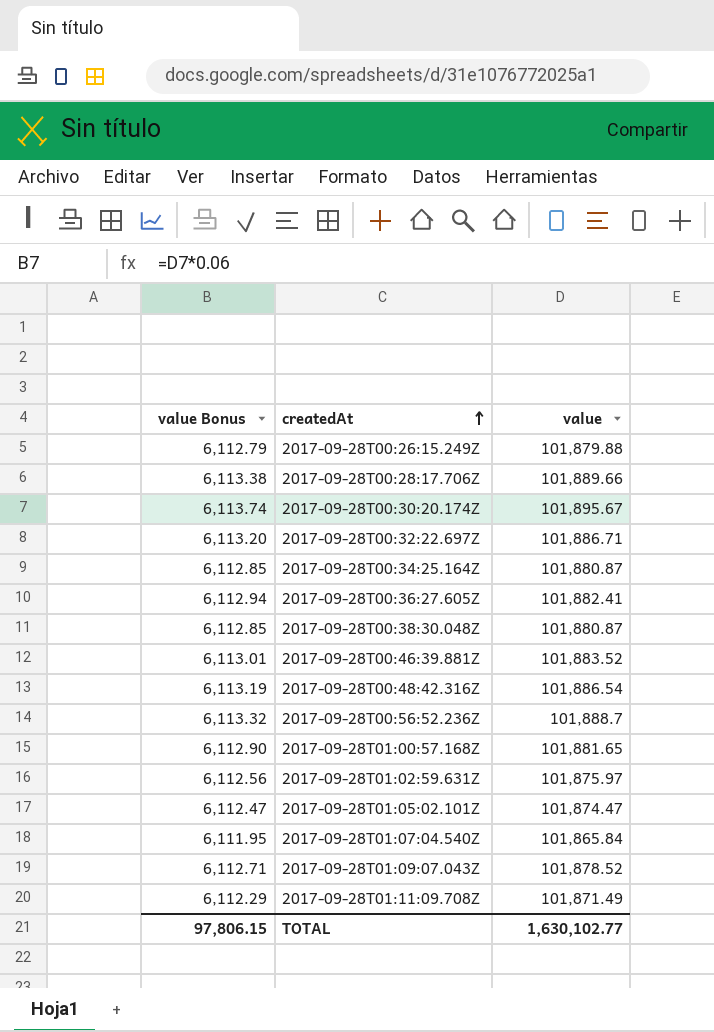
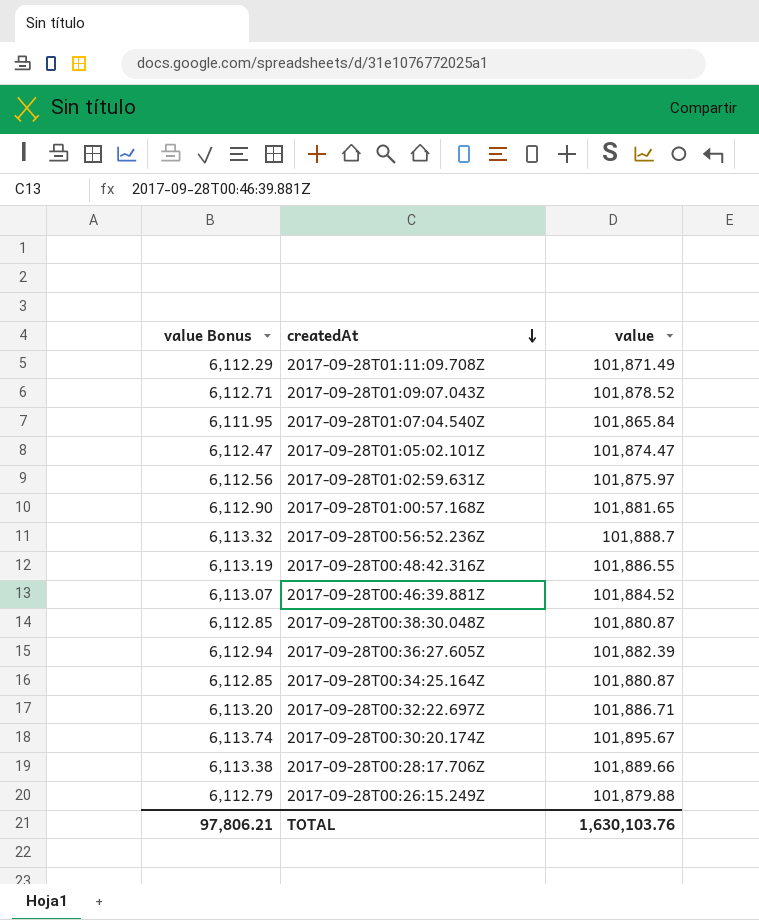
row order: createdAt ascending -> createdAt descending
2017-09-28T00:48:42.316Z | value: 101,886.54 -> 101,886.55
2017-09-28T00:46:39.881Z | value Bonus: 6,113.01 -> 6,113.07
2017-09-28T00:46:39.881Z | value: 101,883.52 -> 101,884.52
2017-09-28T00:36:27.605Z | value: 101,882.41 -> 101,882.39
TOTAL | value Bonus: 97,806.15 -> 97,806.21
TOTAL | value: 1,630,102.77 -> 1,630,103.76

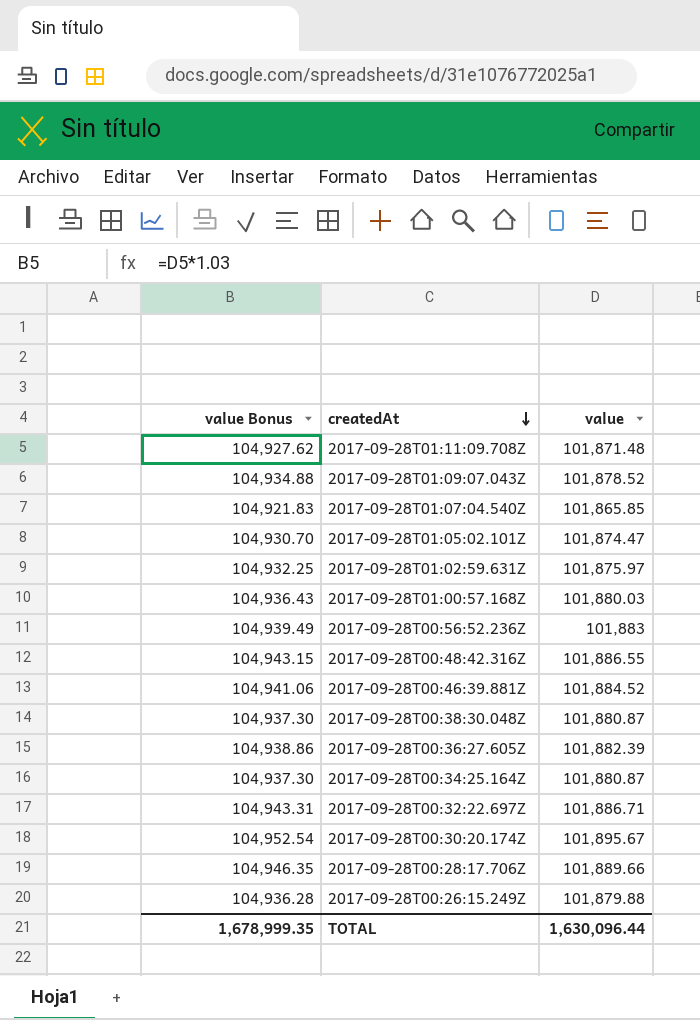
column value Bonus | formula: [value] * 0.06 -> [value] * 1.03
2017-09-28T01:11:09.708Z | value: 101,871.49 -> 101,871.48
2017-09-28T01:07:04.540Z | value: 101,865.84 -> 101,865.85
2017-09-28T01:00:57.168Z | value: 101,881.65 -> 101,880.03
2017-09-28T00:56:52.236Z | value: 101,888.7 -> 101,883
TOTAL | value Bonus: 97,806.21 -> 1,678,999.35
TOTAL | value: 1,630,103.76 -> 1,630,096.44

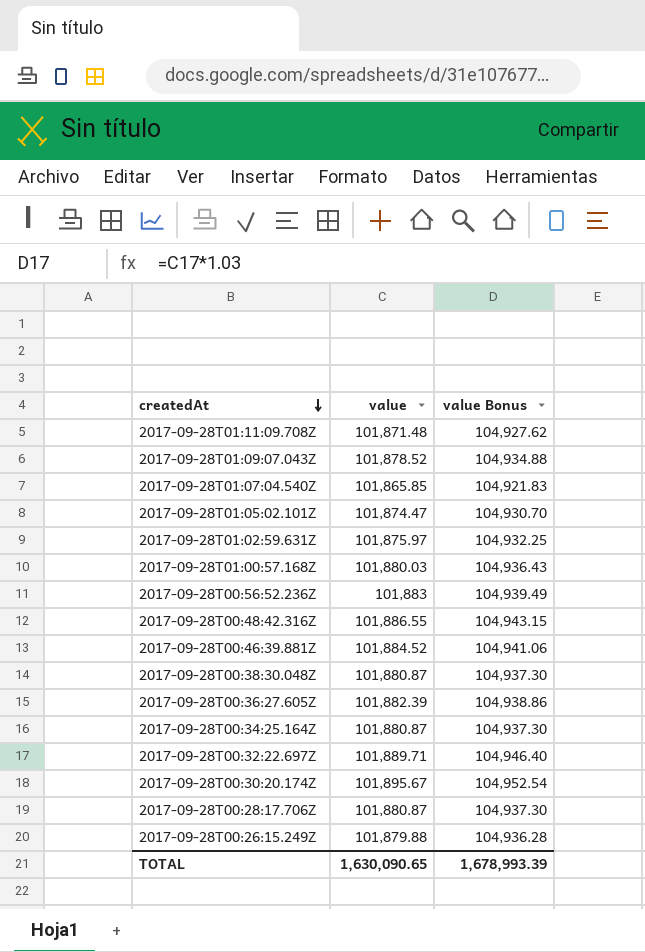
column value Bonus | position: 1 -> 3
2017-09-28T00:32:22.697Z | value: 101,886.71 -> 101,889.71
2017-09-28T00:32:22.697Z | value Bonus: 104,943.31 -> 104,946.40
2017-09-28T00:28:17.706Z | value: 101,889.66 -> 101,880.87
2017-09-28T00:28:17.706Z | value Bonus: 104,946.35 -> 104,937.30
TOTAL | value: 1,630,096.44 -> 1,630,090.65
TOTAL | value Bonus: 1,678,999.35 -> 1,678,993.39

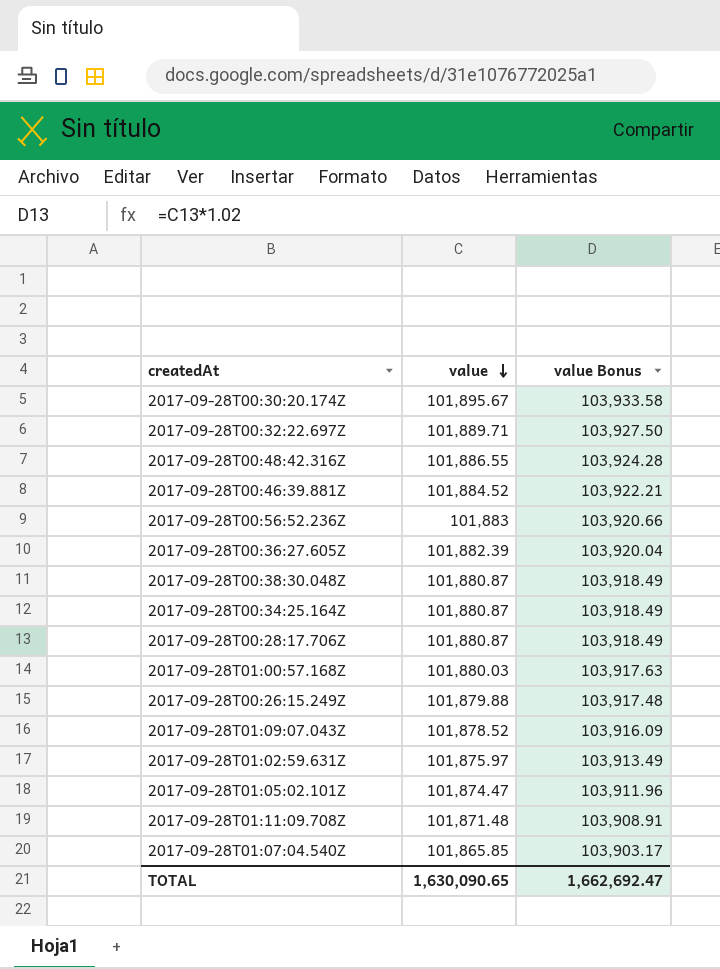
row order: createdAt descending -> value descending
column value Bonus | formula: [value] * 1.03 -> [value] * 1.02
TOTAL | value Bonus: 1,678,993.39 -> 1,662,692.47

